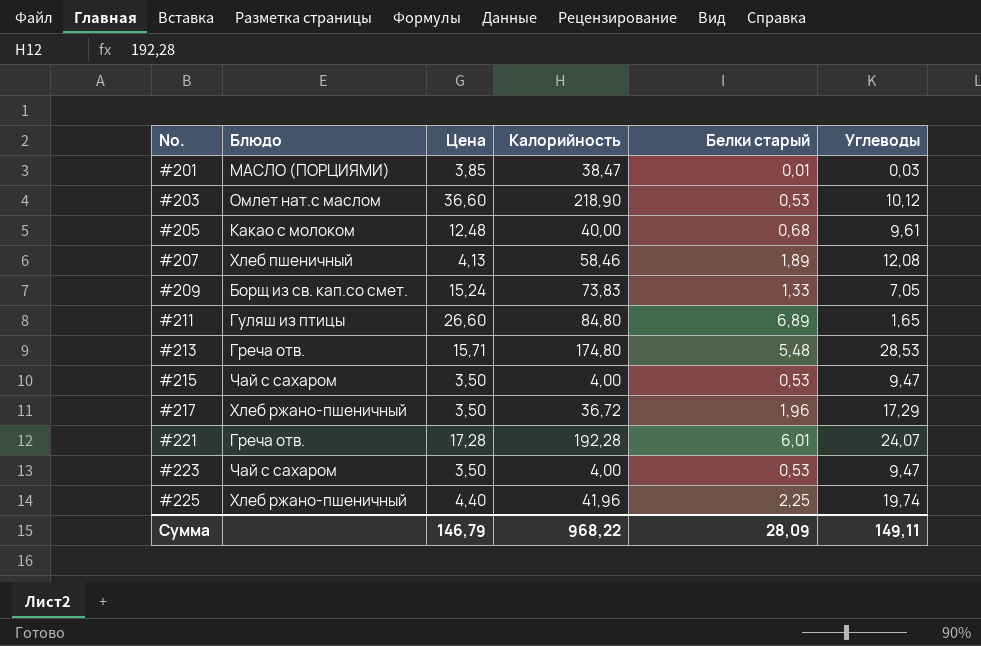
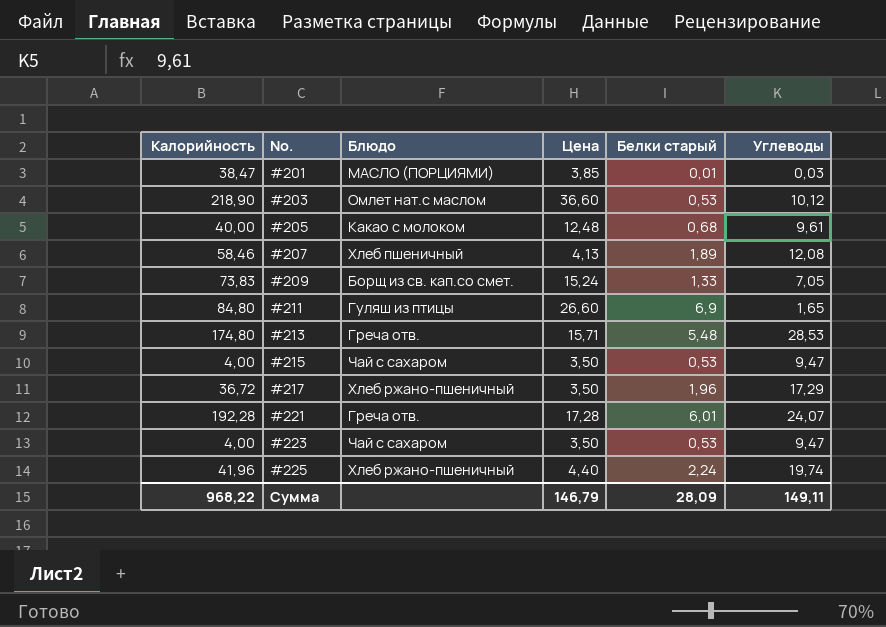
column Калорийность | position: 4 -> 1
#211 | Белки старый: 6,89 -> 6,9
#225 | Белки старый: 2,25 -> 2,24

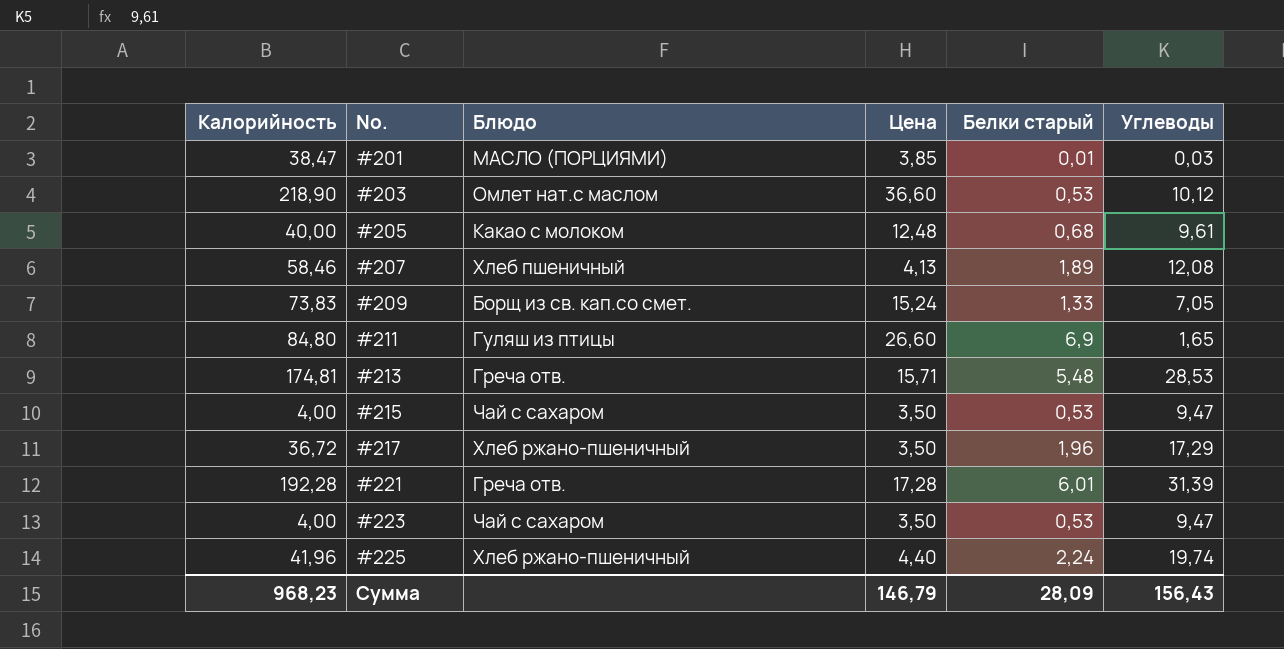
#213 | Калорийность: 174,80 -> 174,81
#221 | Углеводы: 24,07 -> 31,39
Сумма | Калорийность: 968,22 -> 968,23
Сумма | Углеводы: 149,11 -> 156,43

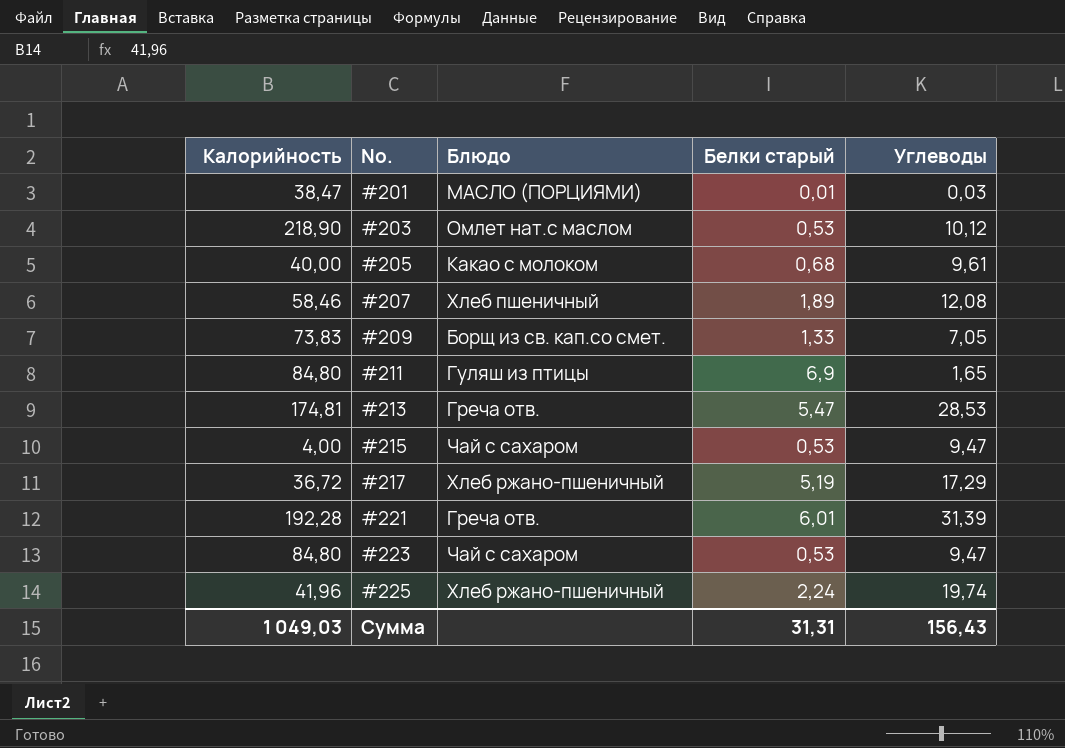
column Цена | position: 4 -> none
#213 | Белки старый: 5,48 -> 5,47
#217 | Белки старый: 1,96 -> 5,19
#223 | Калорийность: 4,00 -> 84,80
Сумма | Калорийность: 968,23 -> 1 049,03
Сумма | Белки старый: 28,09 -> 31,31

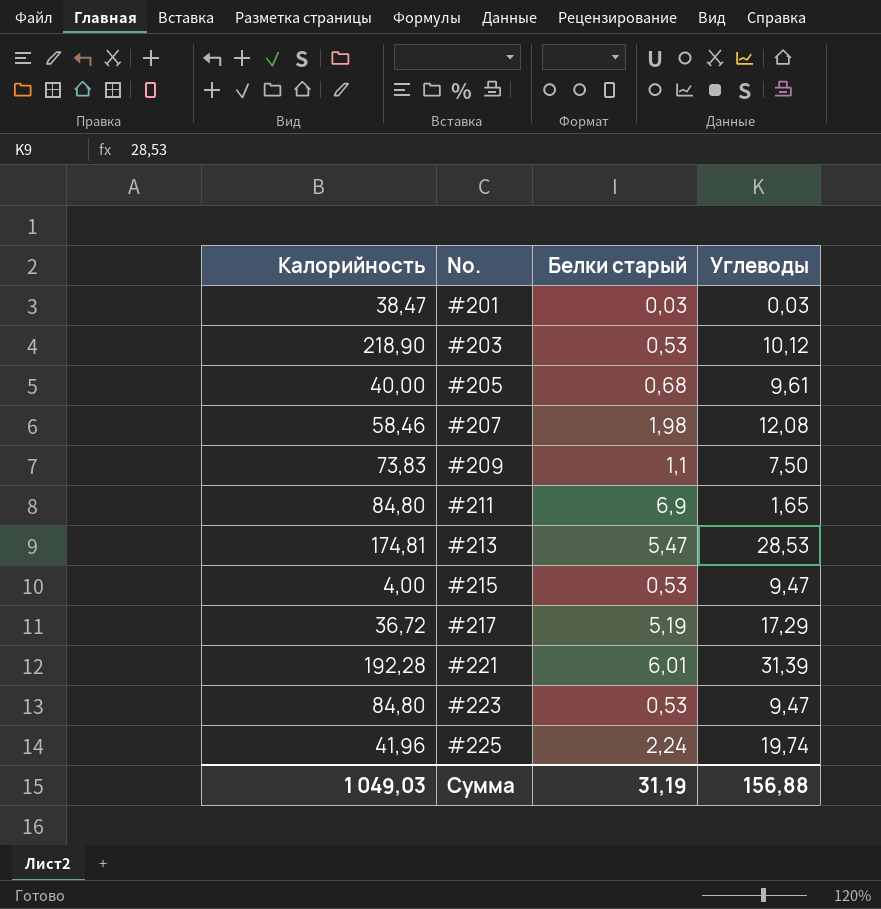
column Блюдо | position: 3 -> none
#201 | Белки старый: 0,01 -> 0,03
#207 | Белки старый: 1,89 -> 1,98
#209 | Белки старый: 1,33 -> 1,1
#209 | Углеводы: 7,05 -> 7,50
Сумма | Белки старый: 31,31 -> 31,19
Сумма | Углеводы: 156,43 -> 156,88

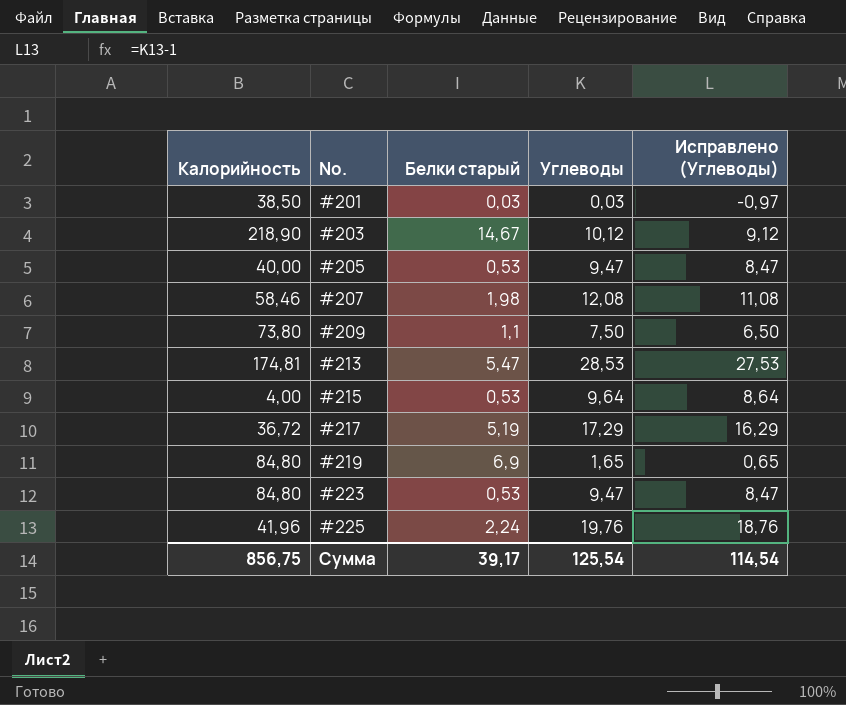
column Исправлено (Углеводы) | formula: none -> [Углеводы] - 1
row #211: 84,80 | 6,9 | 1,65 -> none
row #221: 192,28 | 6,01 | 31,39 -> none
#201 | Калорийность: 38,47 -> 38,50
#203 | Белки старый: 0,53 -> 14,67
#205 | Белки старый: 0,68 -> 0,53
#205 | Углеводы: 9,61 -> 9,47
#209 | Калорийность: 73,83 -> 73,80
#215 | Углеводы: 9,47 -> 9,64
row #219: none -> 84,80 | 6,9 | 1,65 | 0,65
#225 | Углеводы: 19,74 -> 19,76
Сумма | Калорийность: 1 049,03 -> 856,75
Сумма | Белки старый: 31,19 -> 39,17
Сумма | Углеводы: 156,88 -> 125,54

